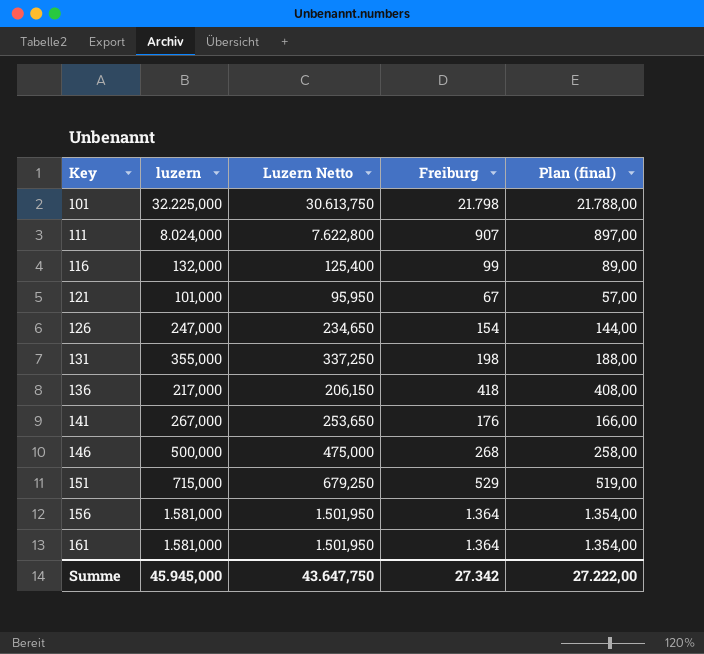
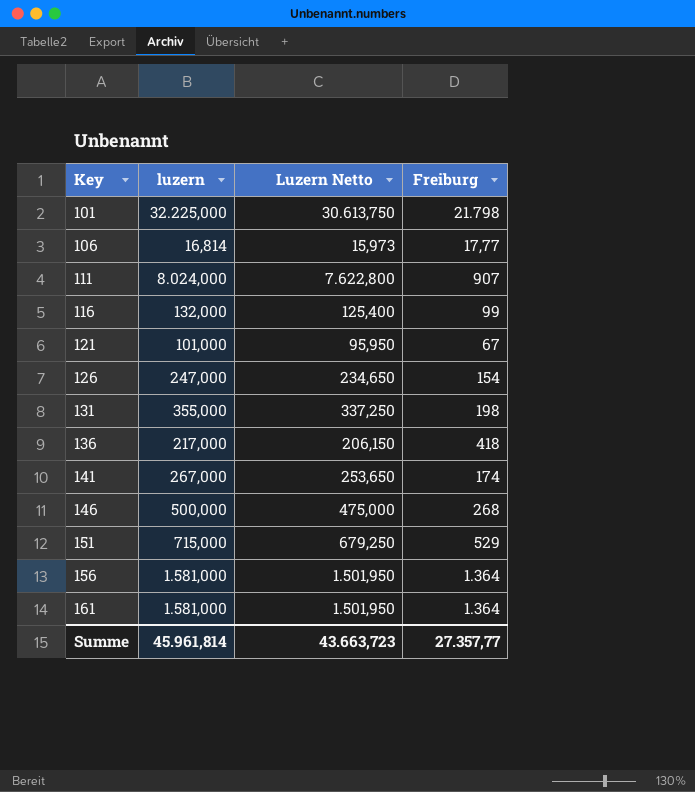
column Plan (final) | formula: [Freiburg] - 10 -> none
row 106: none -> 16,814 | 15,973 | 17,77
141 | Freiburg: 176 -> 174
Summe | luzern: 45.945,000 -> 45.961,814
Summe | Luzern Netto: 43.647,750 -> 43.663,723
Summe | Freiburg: 27.342 -> 27.357,77

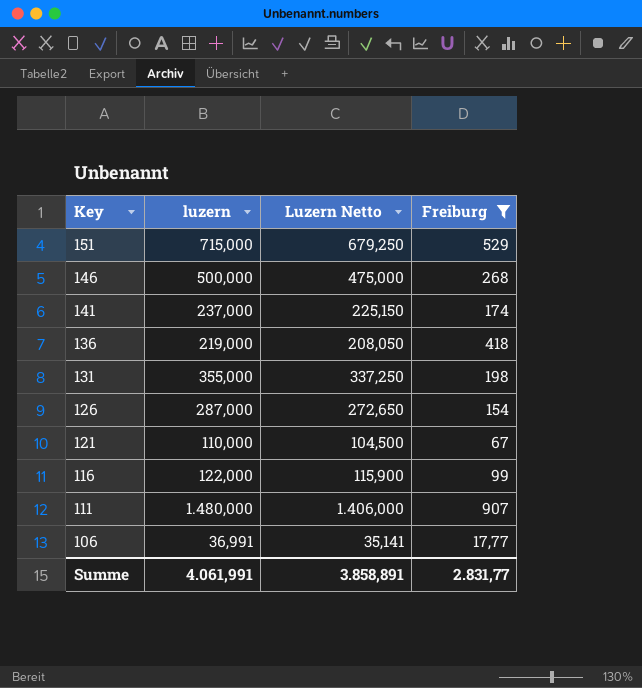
filter: none -> Freiburg <= 907
row order: Key ascending -> Key descending
141 | luzern: 267,000 -> 237,000
141 | Luzern Netto: 253,650 -> 225,150
136 | luzern: 217,000 -> 219,000
136 | Luzern Netto: 206,150 -> 208,050
126 | luzern: 247,000 -> 287,000
126 | Luzern Netto: 234,650 -> 272,650
121 | luzern: 101,000 -> 110,000
121 | Luzern Netto: 95,950 -> 104,500
116 | luzern: 132,000 -> 122,000
116 | Luzern Netto: 125,400 -> 115,900
111 | luzern: 8.024,000 -> 1.480,000
111 | Luzern Netto: 7.622,800 -> 1.406,000
106 | luzern: 16,814 -> 36,991
106 | Luzern Netto: 15,973 -> 35,141
Summe | luzern: 45.961,814 -> 4.061,991
Summe | Luzern Netto: 43.663,723 -> 3.858,891
Summe | Freiburg: 27.357,77 -> 2.831,77

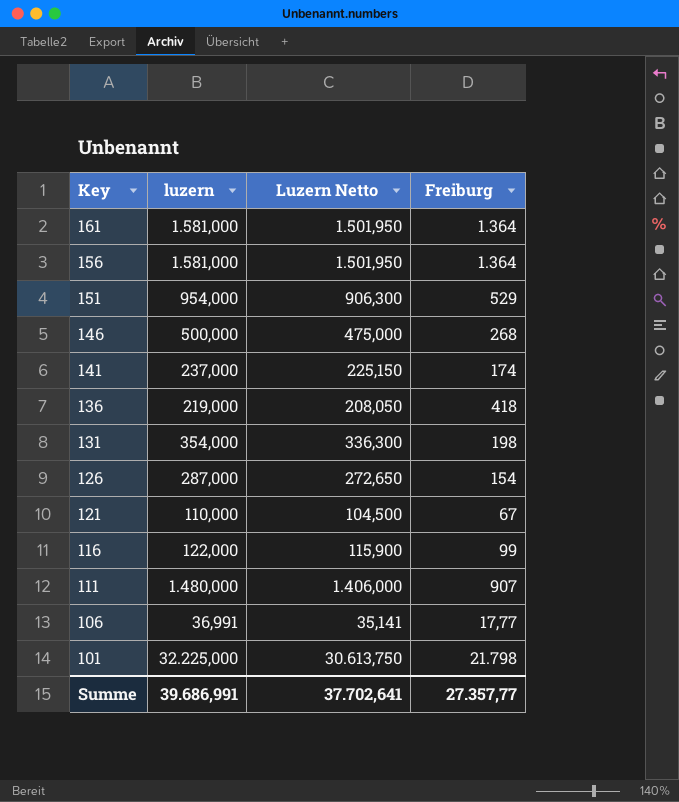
filter: Freiburg <= 907 -> none
151 | luzern: 715,000 -> 954,000
151 | Luzern Netto: 679,250 -> 906,300
131 | luzern: 355,000 -> 354,000
131 | Luzern Netto: 337,250 -> 336,300
Summe | luzern: 4.061,991 -> 39.686,991
Summe | Luzern Netto: 3.858,891 -> 37.702,641
Summe | Freiburg: 2.831,77 -> 27.357,77

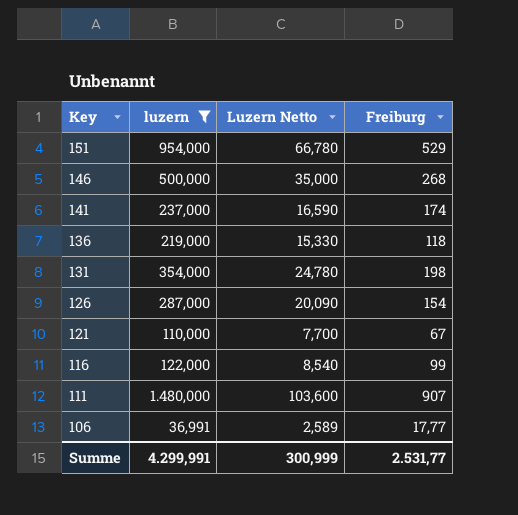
filter: none -> luzern <= 1.480,000
column Luzern Netto | formula: [luzern] * 0,95 -> [luzern] * 0,07
136 | Freiburg: 418 -> 118
Summe | luzern: 39.686,991 -> 4.299,991
Summe | Luzern Netto: 37.702,641 -> 300,999
Summe | Freiburg: 27.357,77 -> 2.531,77

